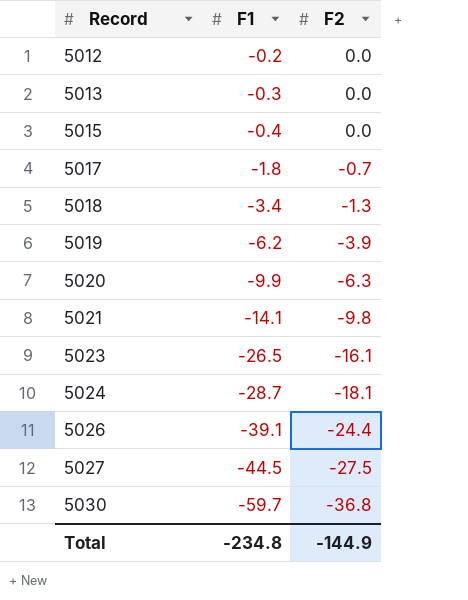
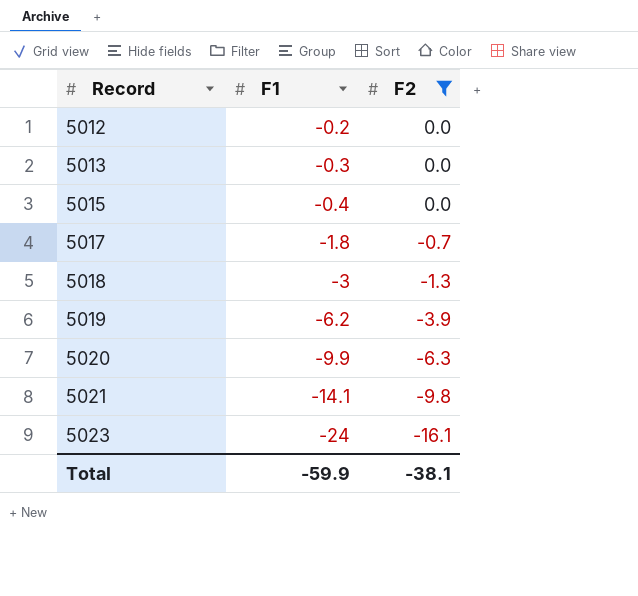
filter: none -> F2 >= -16.1
5018 | F1: -3.4 -> -3
5023 | F1: -26.5 -> -24
Total | F1: -234.8 -> -59.9
Total | F2: -144.9 -> -38.1

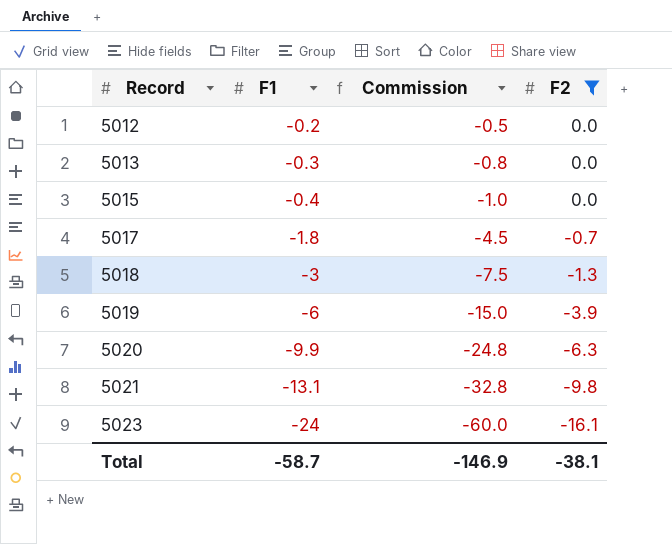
column Commission | formula: none -> [F1] * 2.5
5019 | F1: -6.2 -> -6
5021 | F1: -14.1 -> -13.1
Total | F1: -59.9 -> -58.7

